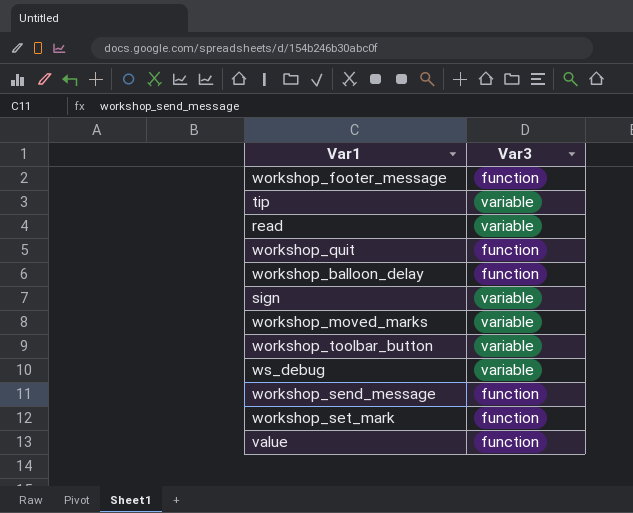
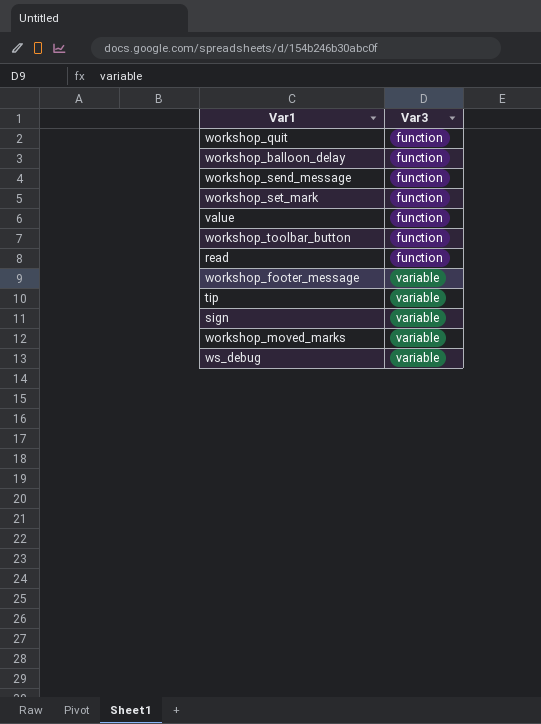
row order: none -> Var3 ascending
workshop_toolbar_button | Var3: variable -> function
read | Var3: variable -> function
workshop_footer_message | Var3: function -> variable

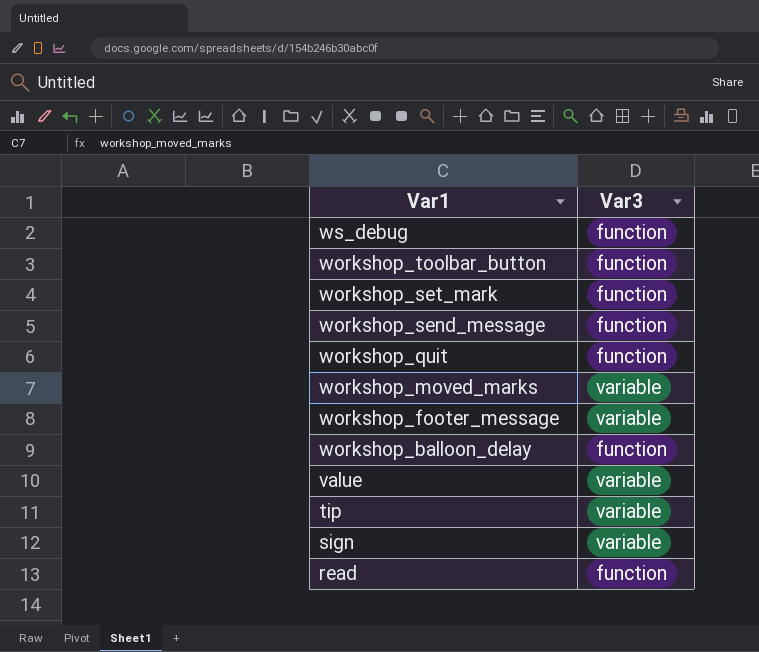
row order: Var3 ascending -> Var1 descending
ws_debug | Var3: variable -> function
value | Var3: function -> variable

